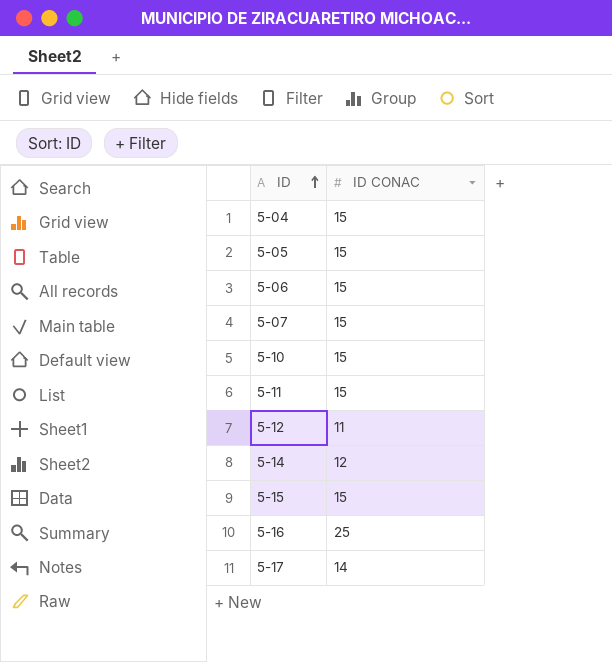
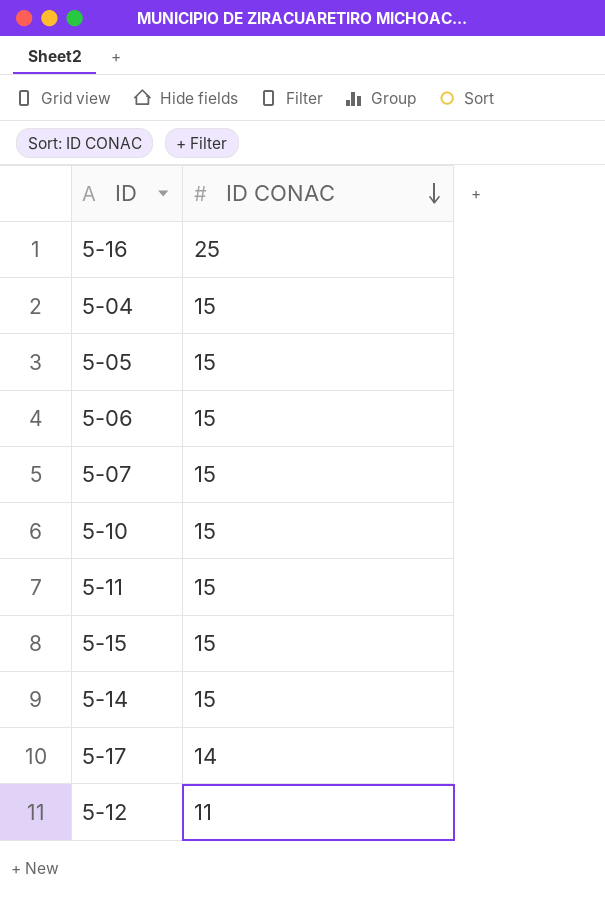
row order: ID ascending -> ID CONAC descending
5-14 | ID CONAC: 12 -> 15

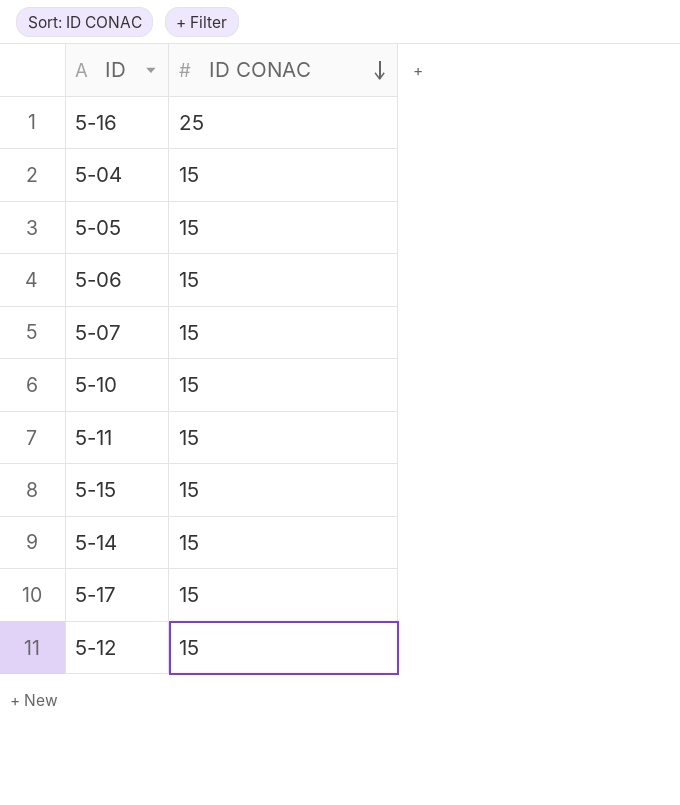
5-17 | ID CONAC: 14 -> 15
5-12 | ID CONAC: 11 -> 15

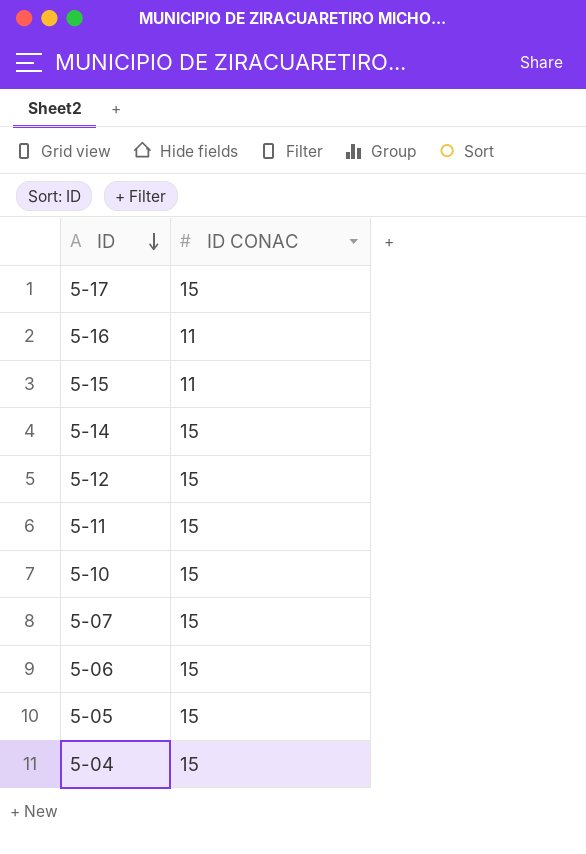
row order: ID CONAC descending -> ID descending
5-16 | ID CONAC: 25 -> 11
5-15 | ID CONAC: 15 -> 11

